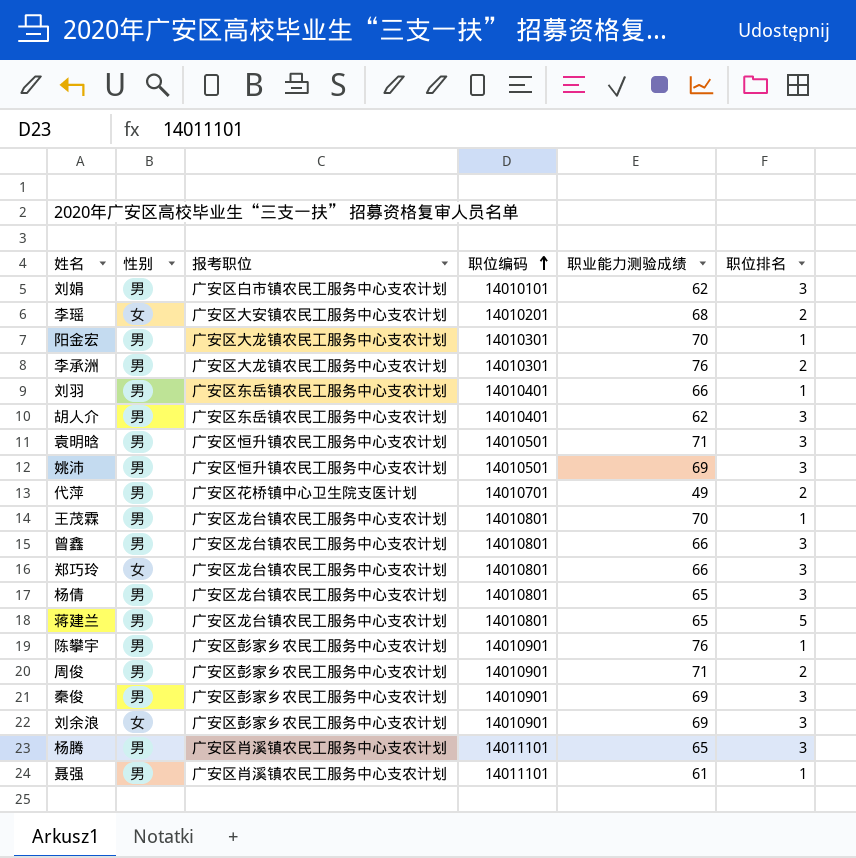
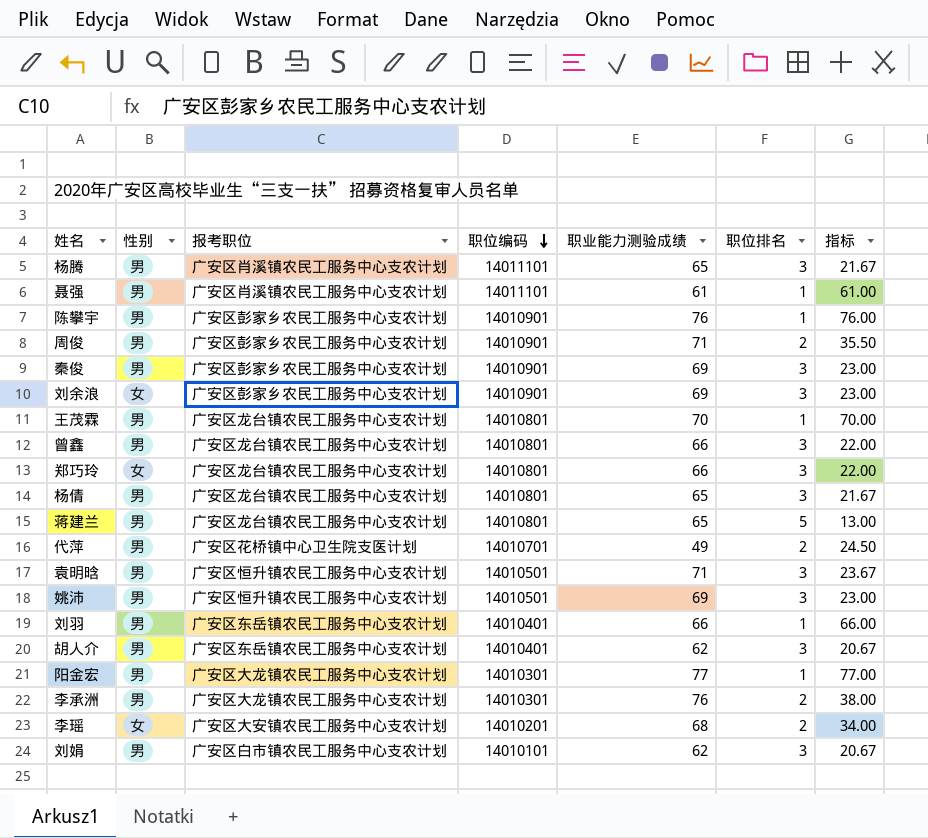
row order: 职位编码 ascending -> 职位编码 descending
column 指标 | formula: none -> [职业能力测验成绩] / [职位排名]
阳金宏 | 职业能力测验成绩: 70 -> 77

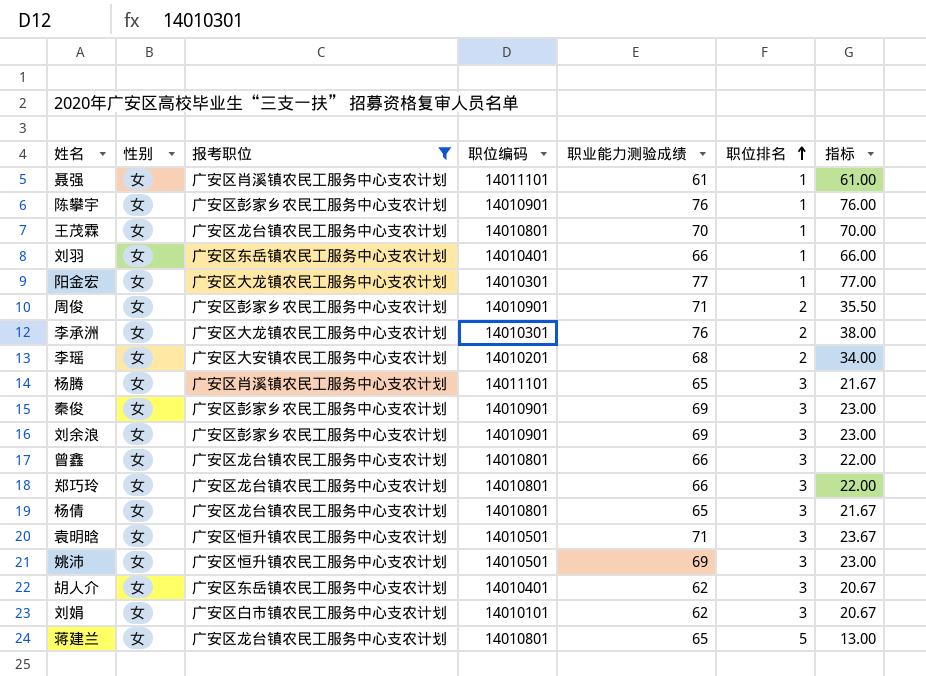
filter: none -> 报考职位 != 广安区花桥镇中心卫生院支医计划
row order: 职位编码 descending -> 职位排名 ascending
聂强 | 性别: 男 -> 女
陈攀宇 | 性别: 男 -> 女
王茂霖 | 性别: 男 -> 女
刘羽 | 性别: 男 -> 女
阳金宏 | 性别: 男 -> 女
周俊 | 性别: 男 -> 女
李承洲 | 性别: 男 -> 女
杨腾 | 性别: 男 -> 女
秦俊 | 性别: 男 -> 女
曾鑫 | 性别: 男 -> 女
杨倩 | 性别: 男 -> 女
袁明晗 | 性别: 男 -> 女
姚沛 | 性别: 男 -> 女
胡人介 | 性别: 男 -> 女
刘娟 | 性别: 男 -> 女
蒋建兰 | 性别: 男 -> 女

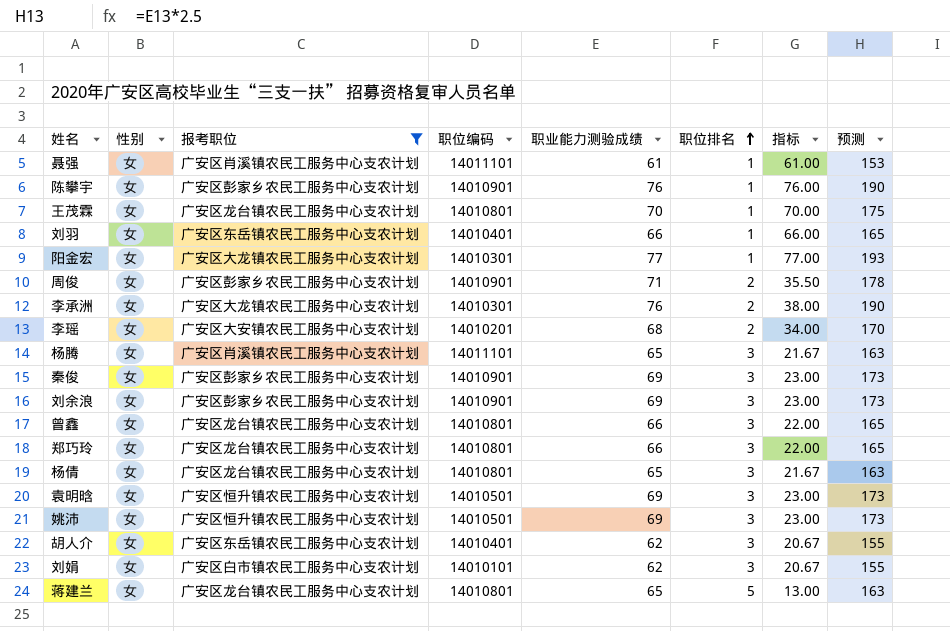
column 预测 | formula: none -> [职业能力测验成绩] * 2.5
袁明晗 | 职业能力测验成绩: 71 -> 69
袁明晗 | 指标: 23.67 -> 23.00

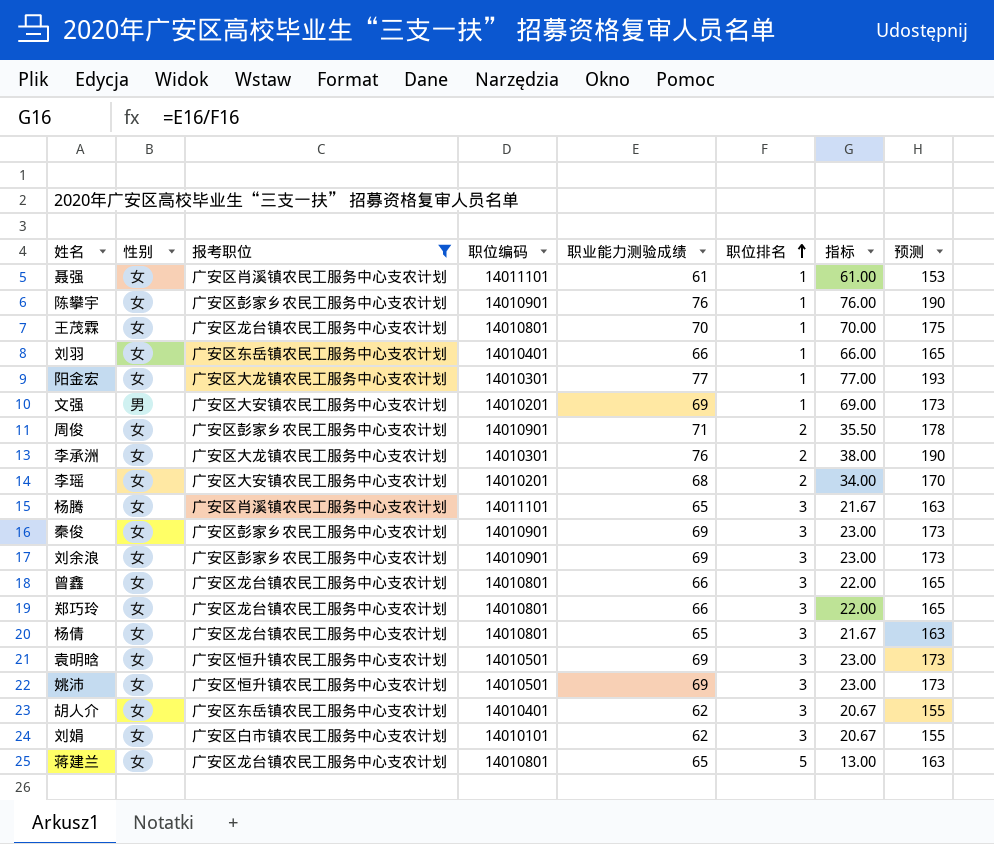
row 文强: none -> 男 | 广安区大安镇农民工服务中心支农计划 | 14010201 | 69 | 1 | 69.00 | 173

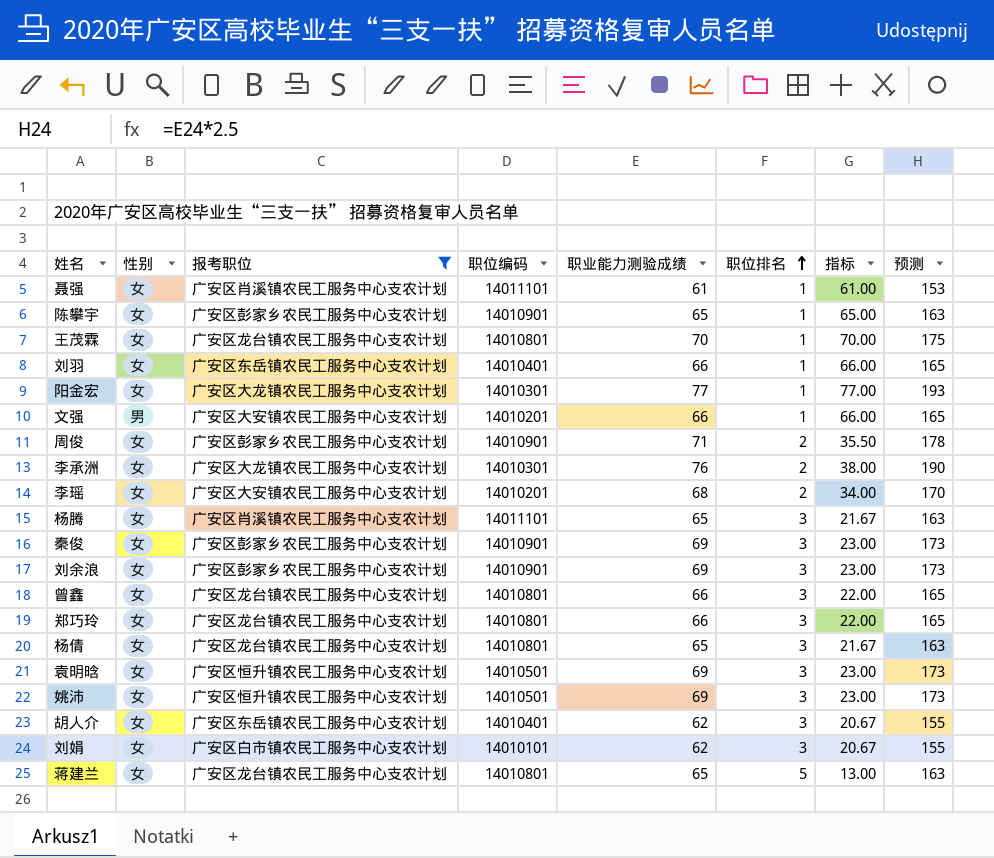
陈攀宇 | 职业能力测验成绩: 76 -> 65
陈攀宇 | 指标: 76.00 -> 65.00
陈攀宇 | 预测: 190 -> 163
文强 | 职业能力测验成绩: 69 -> 66
文强 | 指标: 69.00 -> 66.00
文强 | 预测: 173 -> 165

